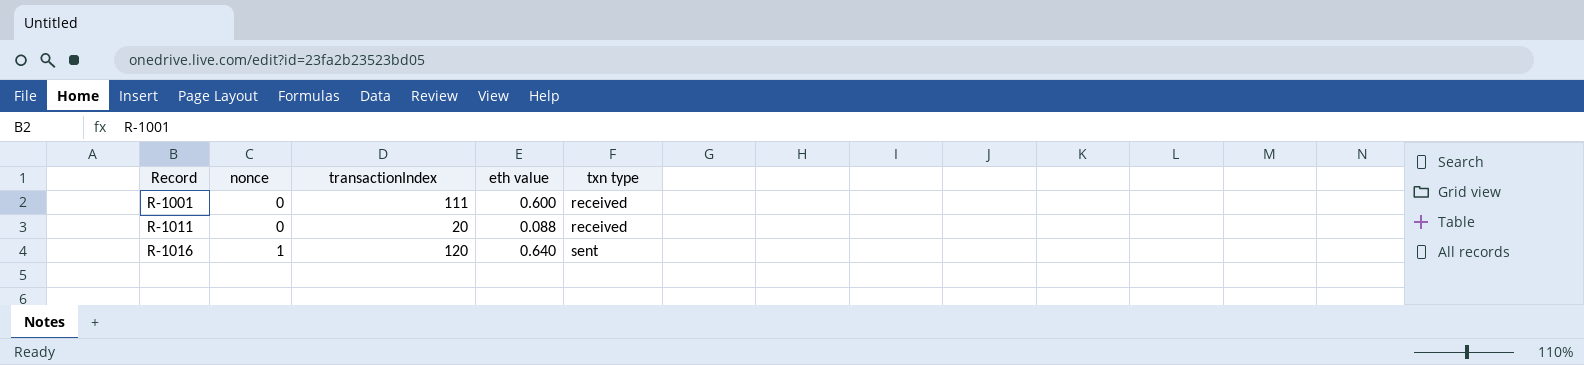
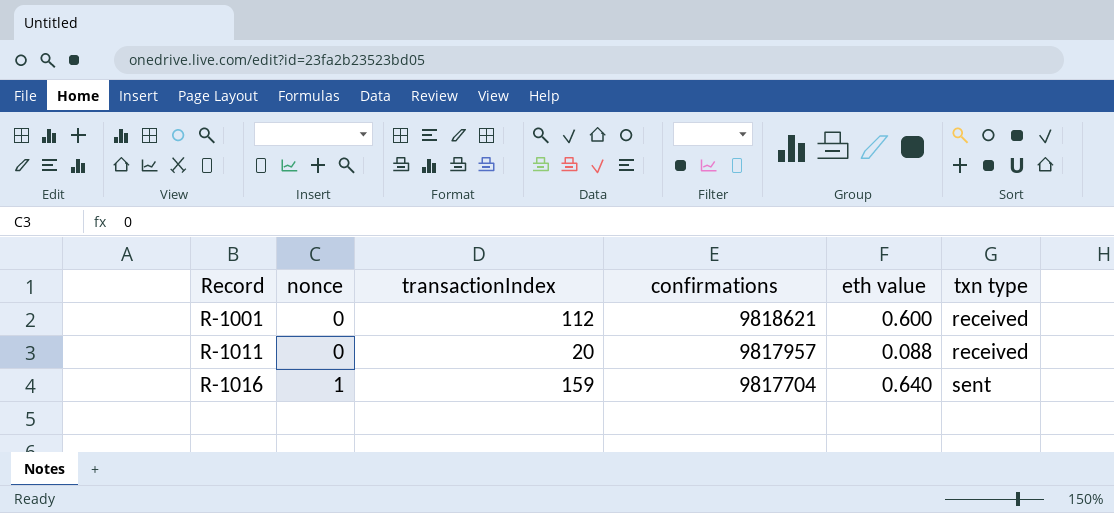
column confirmations | position: none -> 4
R-1001 | transactionIndex: 111 -> 112
R-1016 | transactionIndex: 120 -> 159

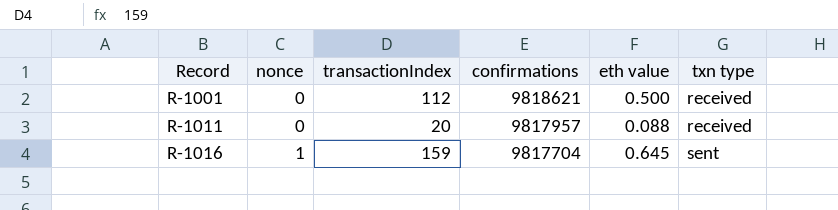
R-1001 | eth value: 0.600 -> 0.500
R-1016 | eth value: 0.640 -> 0.645

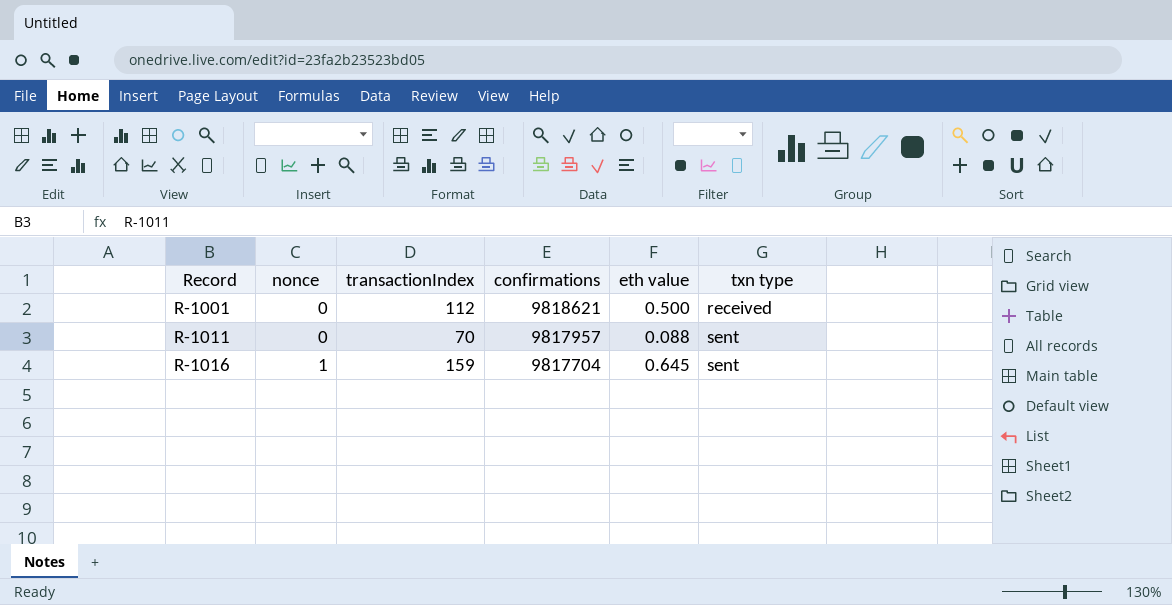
R-1011 | transactionIndex: 20 -> 70
R-1011 | txn type: received -> sent

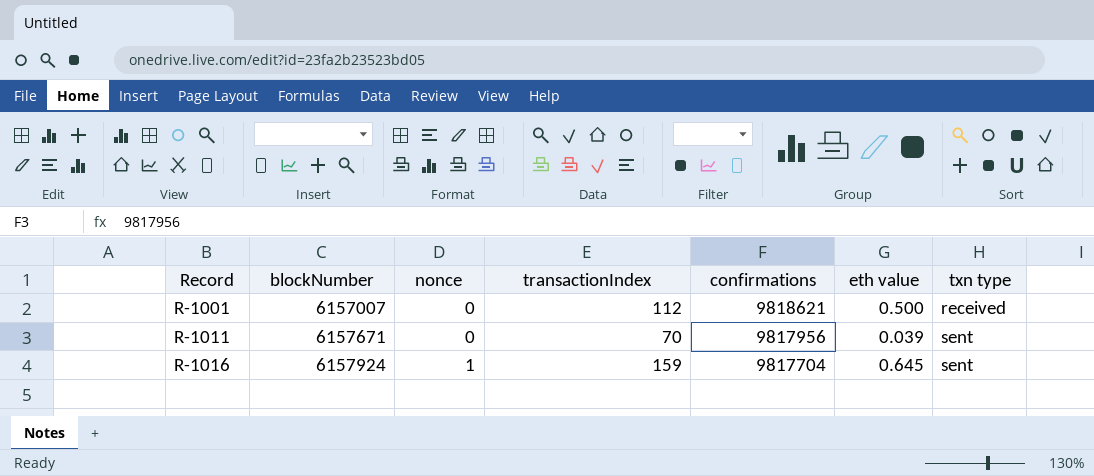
column blockNumber | position: none -> 2
R-1011 | confirmations: 9817957 -> 9817956
R-1011 | eth value: 0.088 -> 0.039

